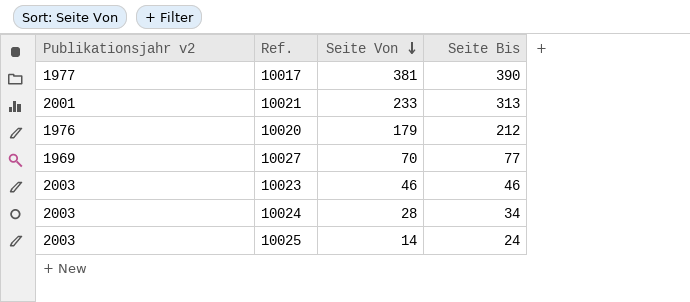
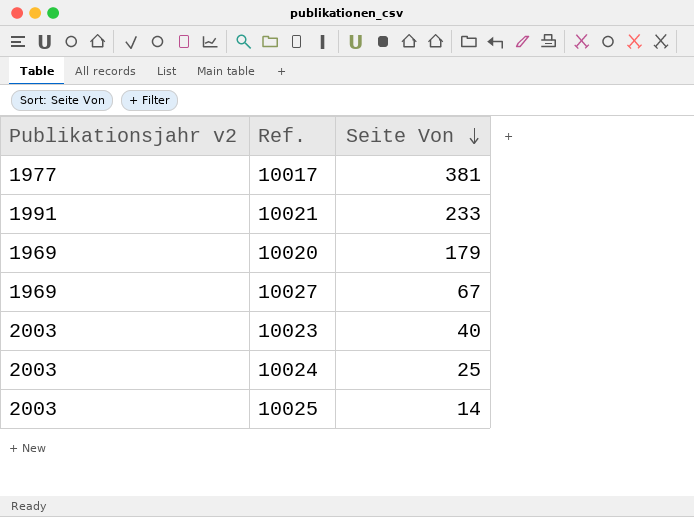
column Seite Bis | position: 4 -> none
10021 | Publikationsjahr v2: 2001 -> 1991
10020 | Publikationsjahr v2: 1976 -> 1969
10027 | Seite Von: 70 -> 67
10023 | Seite Von: 46 -> 40
10024 | Seite Von: 28 -> 25

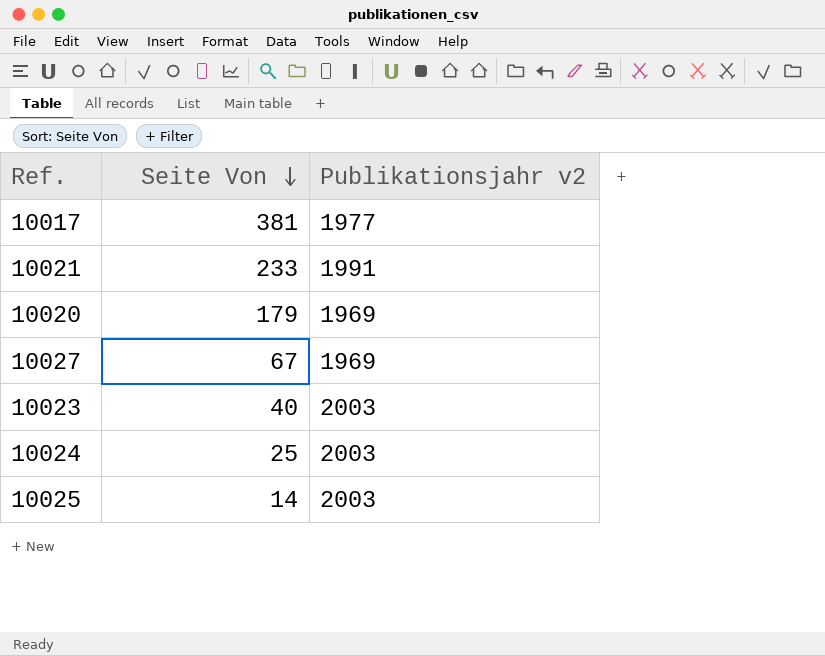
column Publikationsjahr v2 | position: 1 -> 3

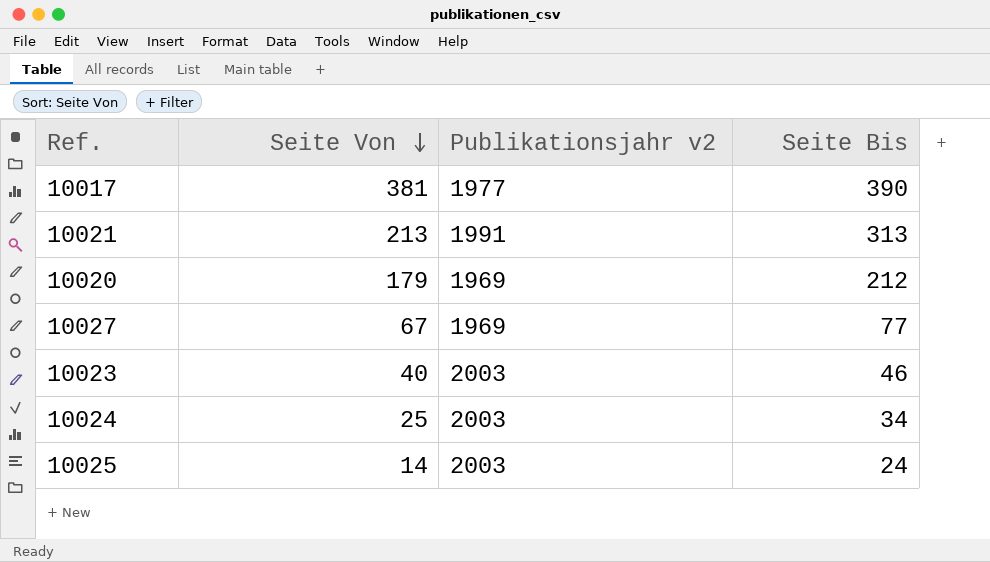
column Seite Bis | position: none -> 4
10021 | Seite Von: 233 -> 213

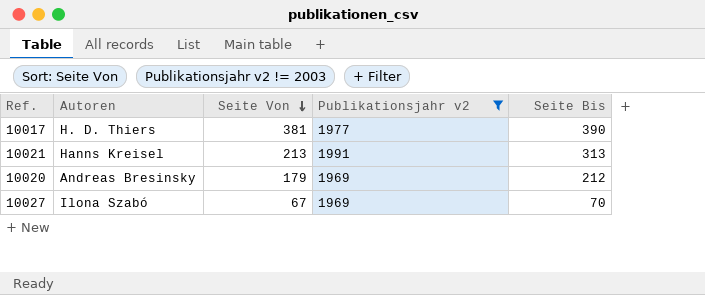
filter: none -> Publikationsjahr v2 != 2003
column Autoren | position: none -> 2
10027 | Seite Bis: 77 -> 70

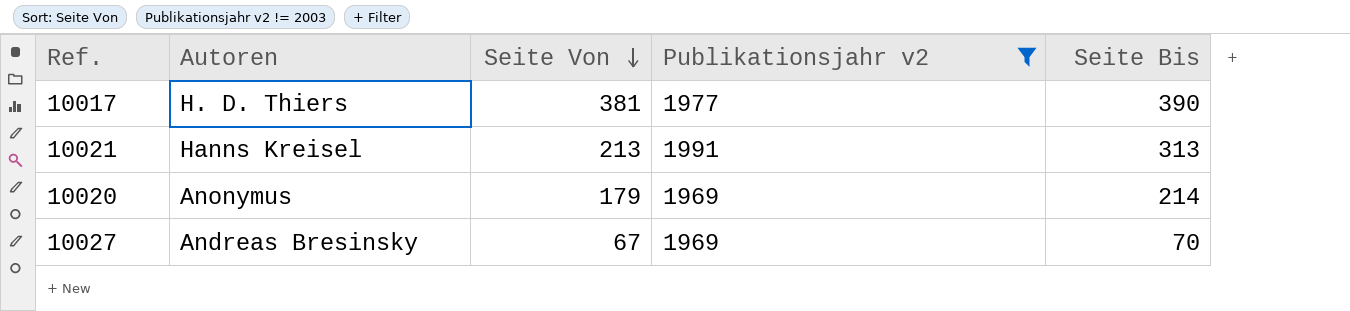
10020 | Autoren: Andreas Bresinsky -> Anonymus
10020 | Seite Bis: 212 -> 214
10027 | Autoren: Ilona Szabó -> Andreas Bresinsky

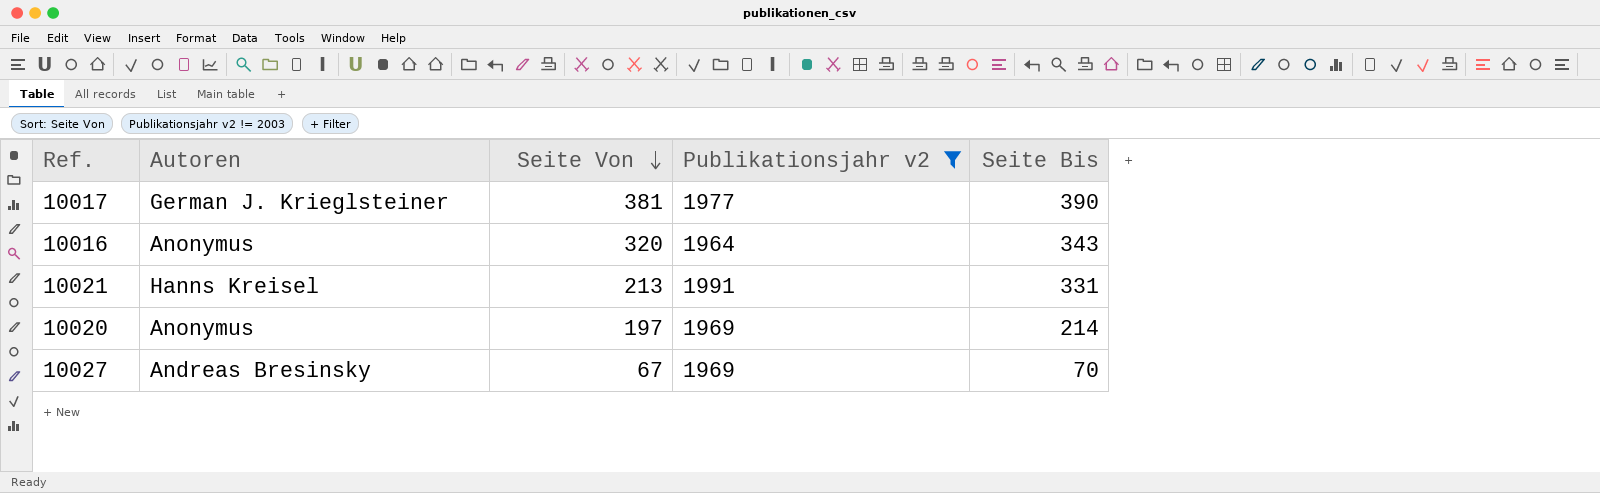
10017 | Autoren: H. D. Thiers -> German J. Krieglsteiner
row 10016: none -> Anonymus | 320 | 1964 | 343
10021 | Seite Bis: 313 -> 331
10020 | Seite Von: 179 -> 197

